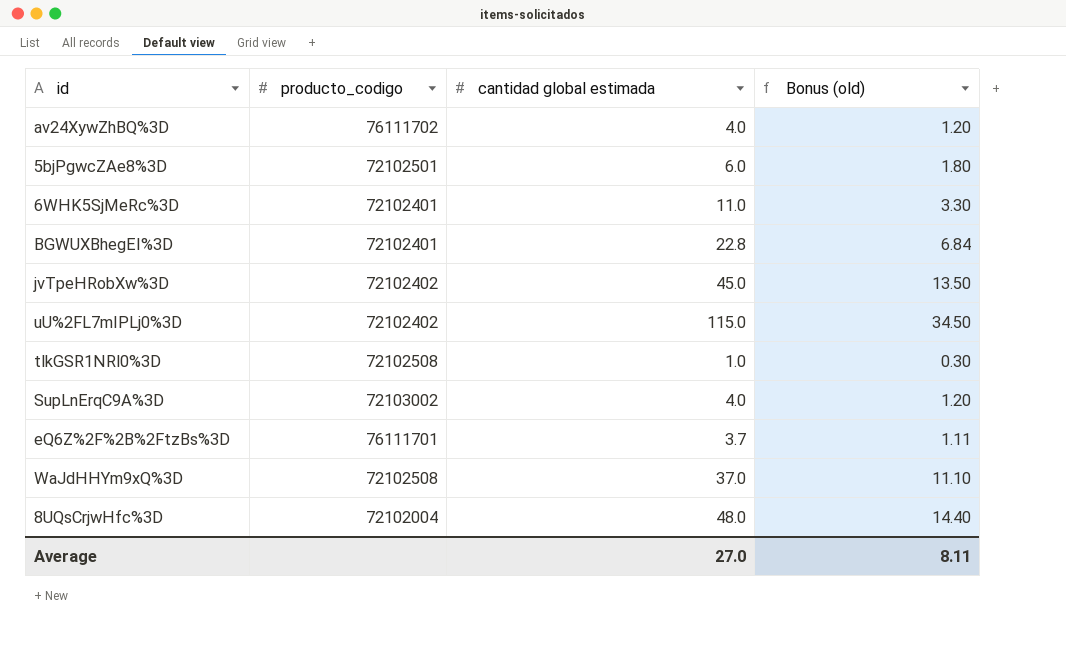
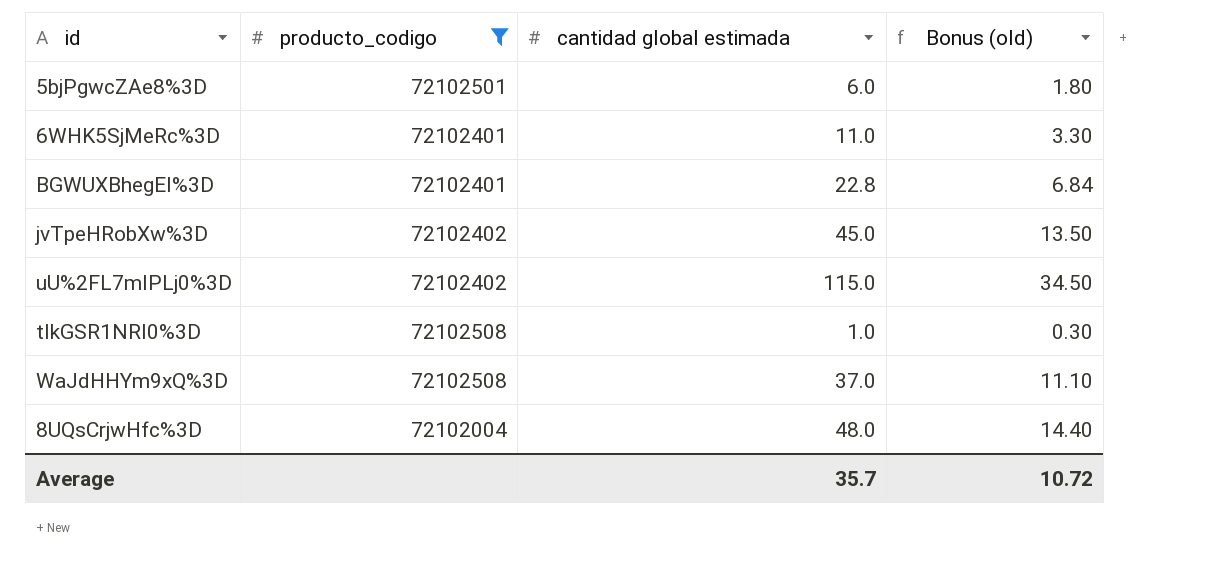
filter: none -> producto_codigo <= 72102508
Average | cantidad global estimada: 27.0 -> 35.7
Average | Bonus (old): 8.11 -> 10.72

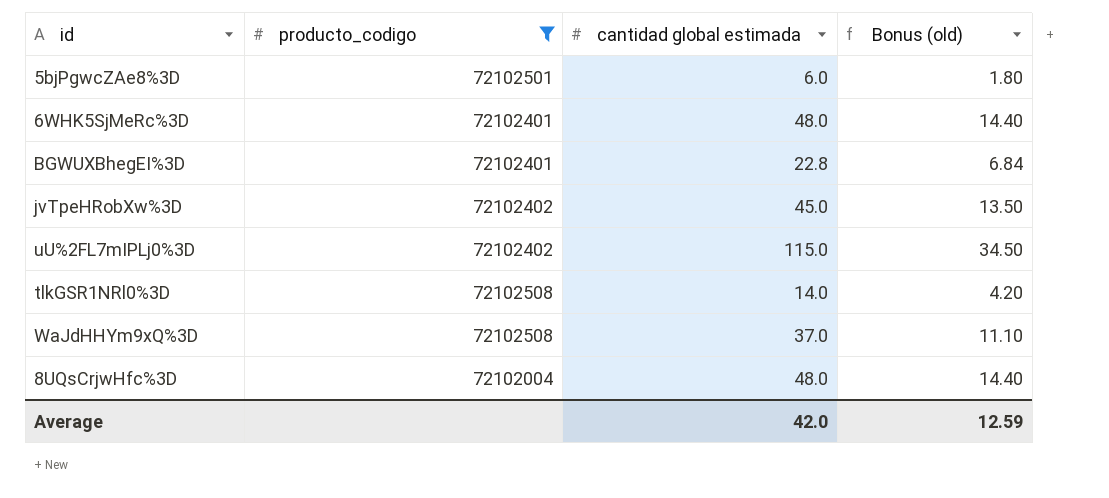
6WHK5SjMeRc%3D | cantidad global estimada: 11.0 -> 48.0
6WHK5SjMeRc%3D | Bonus (old): 3.30 -> 14.40
tlkGSR1NRl0%3D | cantidad global estimada: 1.0 -> 14.0
tlkGSR1NRl0%3D | Bonus (old): 0.30 -> 4.20
Average | cantidad global estimada: 35.7 -> 42.0
Average | Bonus (old): 10.72 -> 12.59

